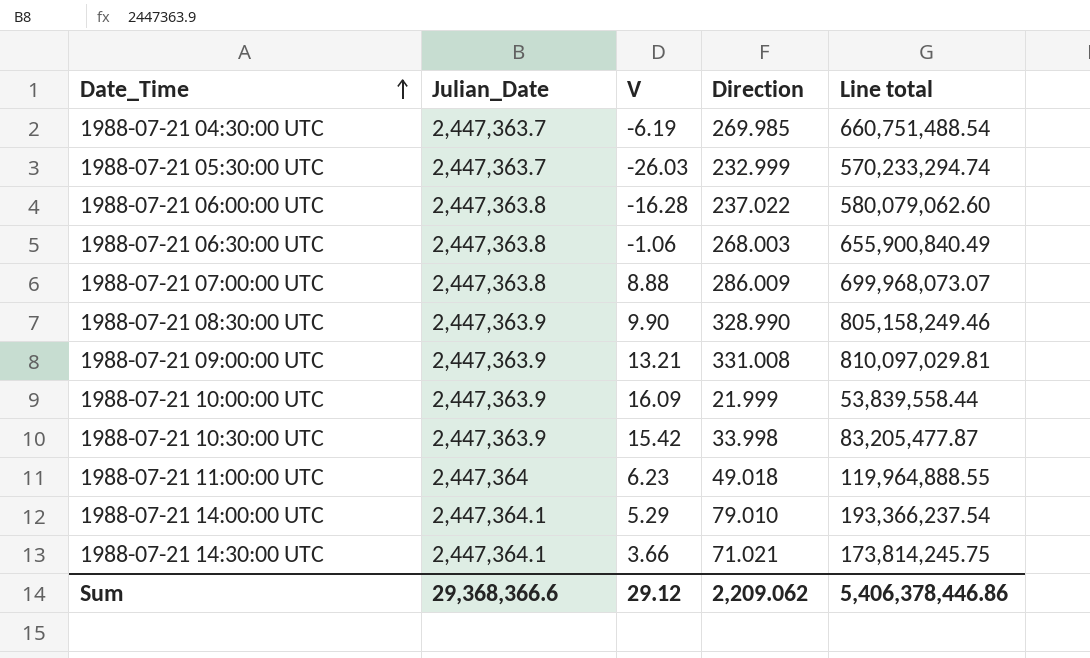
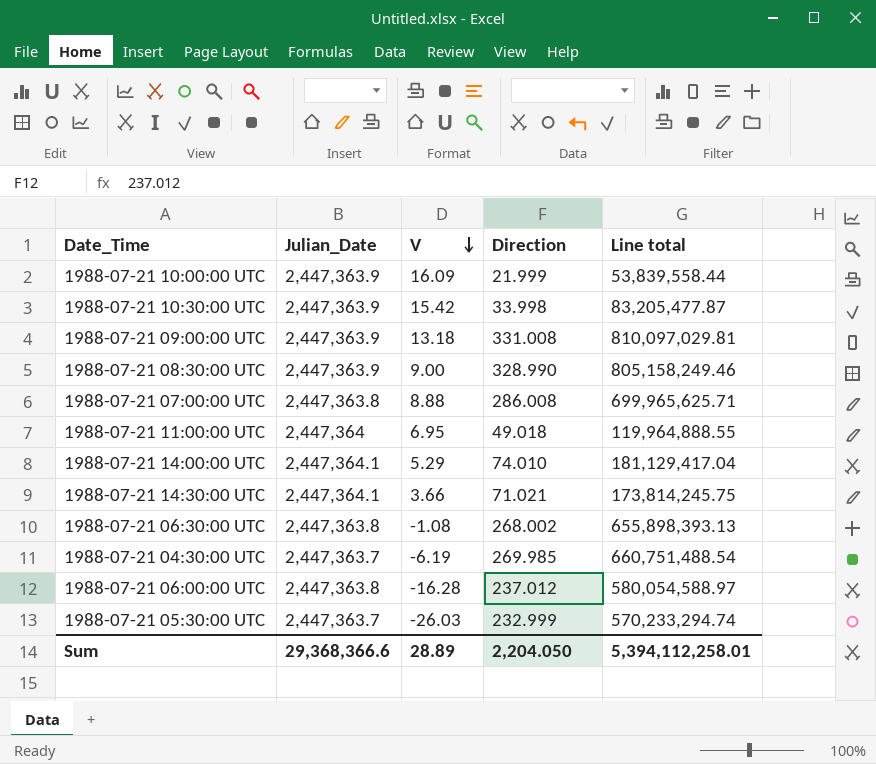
row order: Date_Time ascending -> V descending
1988-07-21 09:00:00 UTC | V: 13.21 -> 13.18
1988-07-21 08:30:00 UTC | V: 9.90 -> 9.00
1988-07-21 07:00:00 UTC | Direction: 286.009 -> 286.008
1988-07-21 07:00:00 UTC | Line total: 699,968,073.07 -> 699,965,625.71
1988-07-21 11:00:00 UTC | V: 6.23 -> 6.95
1988-07-21 14:00:00 UTC | Direction: 79.010 -> 74.010
1988-07-21 14:00:00 UTC | Line total: 193,366,237.54 -> 181,129,417.04
1988-07-21 06:30:00 UTC | V: -1.06 -> -1.08
1988-07-21 06:30:00 UTC | Direction: 268.003 -> 268.002
1988-07-21 06:30:00 UTC | Line total: 655,900,840.49 -> 655,898,393.13
1988-07-21 06:00:00 UTC | Direction: 237.022 -> 237.012
1988-07-21 06:00:00 UTC | Line total: 580,079,062.60 -> 580,054,588.97
Sum | V: 29.12 -> 28.89
Sum | Direction: 2,209.062 -> 2,204.050
Sum | Line total: 5,406,378,446.86 -> 5,394,112,258.01

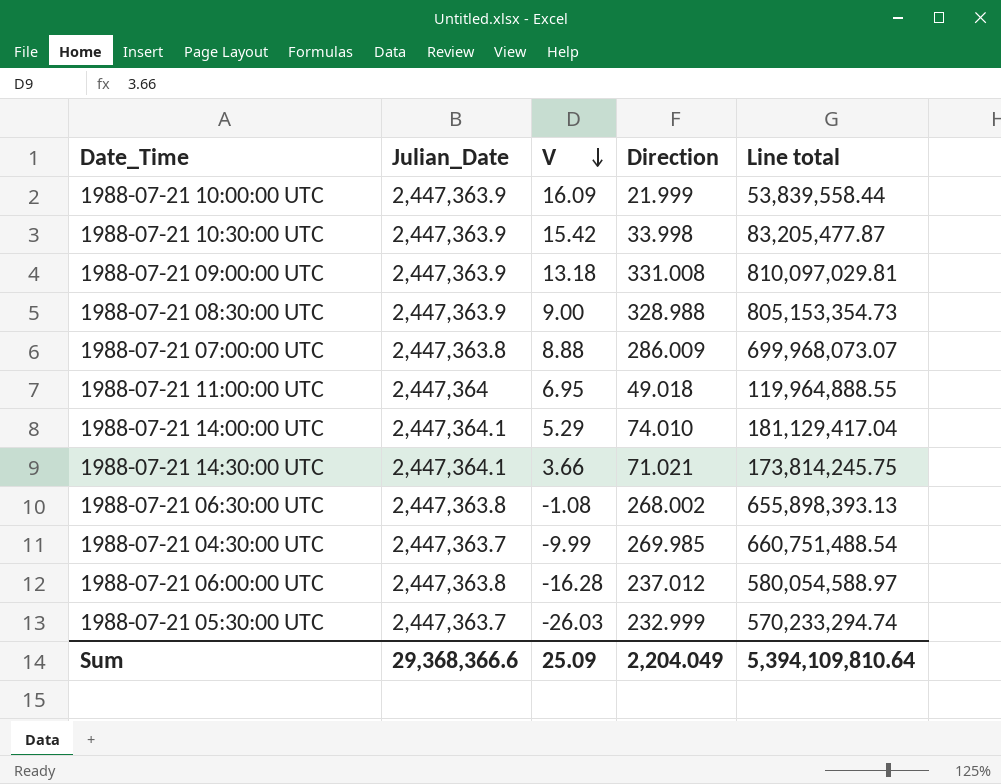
1988-07-21 08:30:00 UTC | Direction: 328.990 -> 328.988
1988-07-21 08:30:00 UTC | Line total: 805,158,249.46 -> 805,153,354.73
1988-07-21 07:00:00 UTC | Direction: 286.008 -> 286.009
1988-07-21 07:00:00 UTC | Line total: 699,965,625.71 -> 699,968,073.07
1988-07-21 04:30:00 UTC | V: -6.19 -> -9.99
Sum | V: 28.89 -> 25.09
Sum | Direction: 2,204.050 -> 2,204.049
Sum | Line total: 5,394,112,258.01 -> 5,394,109,810.64

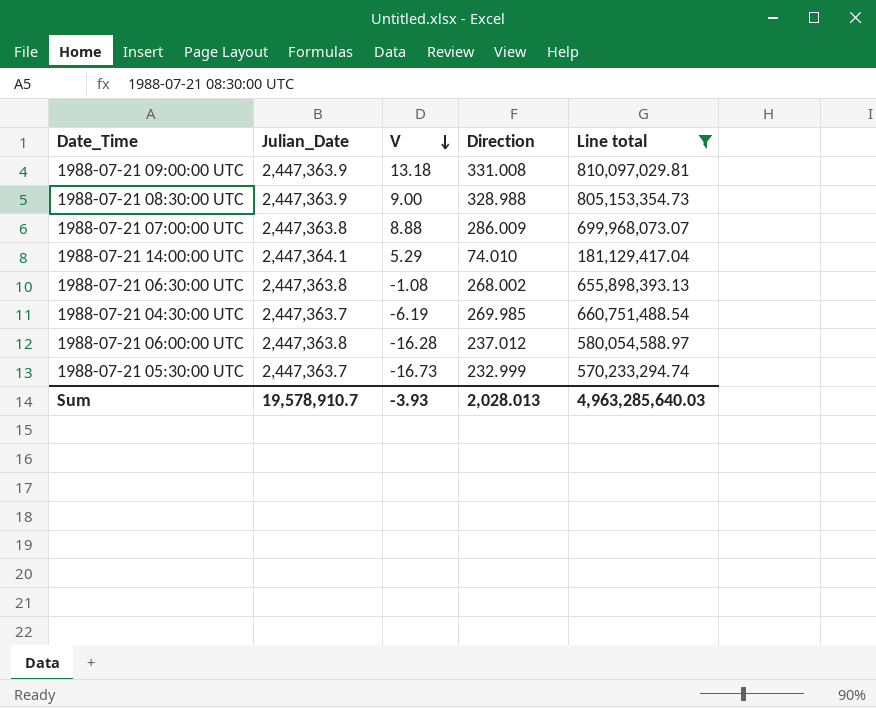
filter: none -> Line total >= 181,129,417.04
1988-07-21 04:30:00 UTC | V: -9.99 -> -6.19
1988-07-21 05:30:00 UTC | V: -26.03 -> -16.73
Sum | Julian_Date: 29,368,366.6 -> 19,578,910.7
Sum | V: 25.09 -> -3.93
Sum | Direction: 2,204.049 -> 2,028.013
Sum | Line total: 5,394,109,810.64 -> 4,963,285,640.03

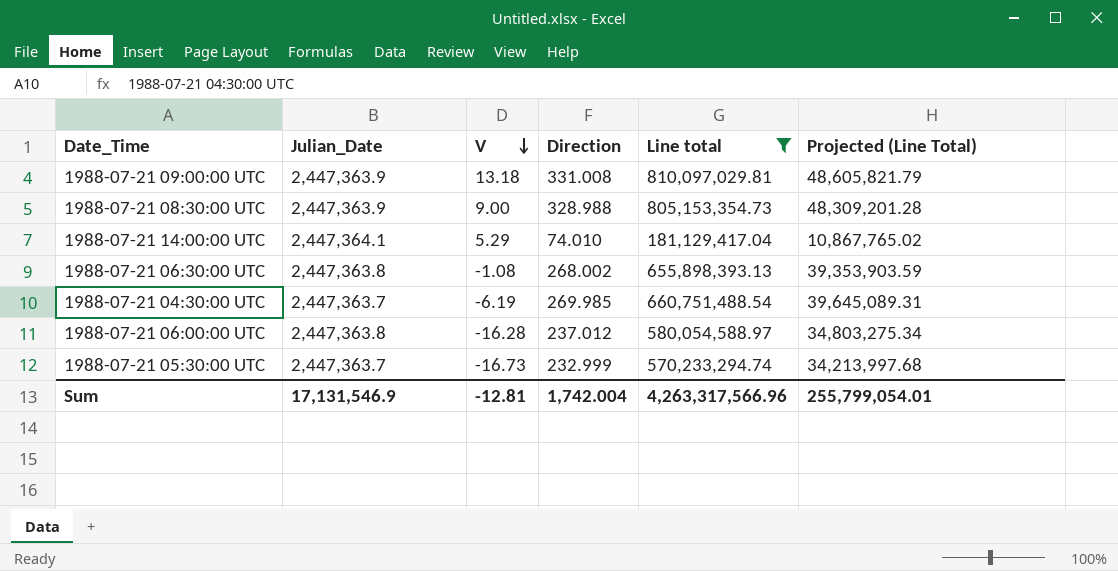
column Projected (Line Total) | formula: none -> [Line total] * 0.06
row 1988-07-21 07:00:00 UTC: 2,447,363.8 | 8.88 | 286.009 | 699,968,073.07 -> none
Sum | Julian_Date: 19,578,910.7 -> 17,131,546.9
Sum | V: -3.93 -> -12.81
Sum | Direction: 2,028.013 -> 1,742.004
Sum | Line total: 4,963,285,640.03 -> 4,263,317,566.96

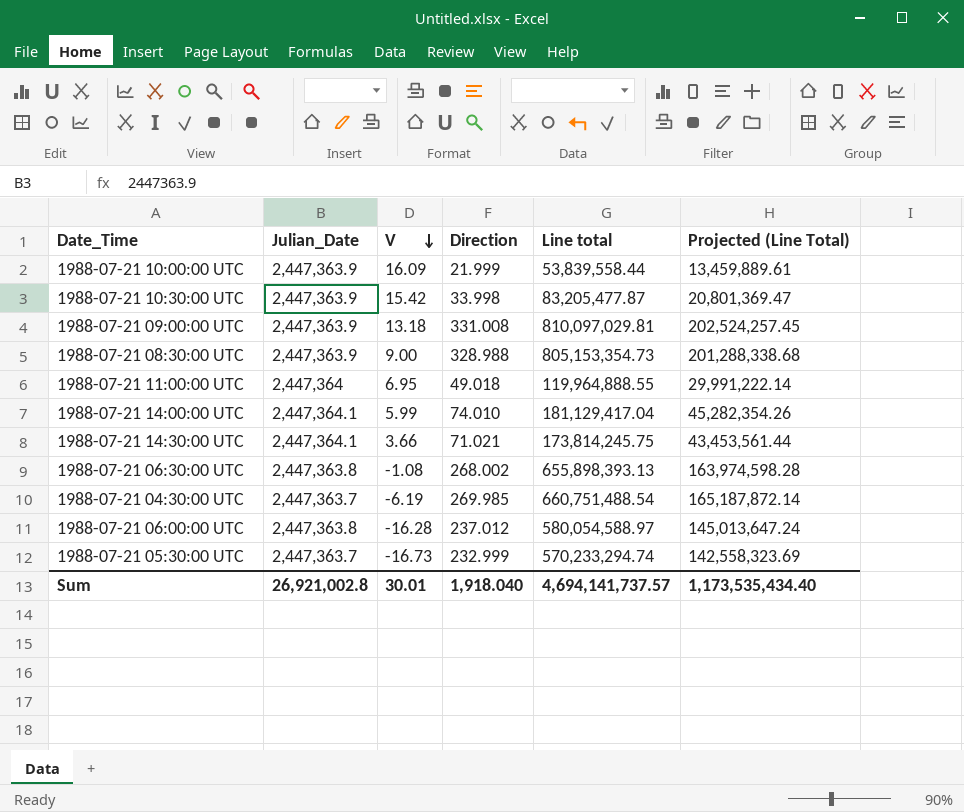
filter: Line total >= 181,129,417.04 -> none
column Projected (Line Total) | formula: [Line total] * 0.06 -> [Line total] * 0.25
1988-07-21 14:00:00 UTC | V: 5.29 -> 5.99
Sum | Julian_Date: 17,131,546.9 -> 26,921,002.8
Sum | V: -12.81 -> 30.01
Sum | Direction: 1,742.004 -> 1,918.040
Sum | Line total: 4,263,317,566.96 -> 4,694,141,737.57
Sum | Projected (Line Total): 255,799,054.01 -> 1,173,535,434.40

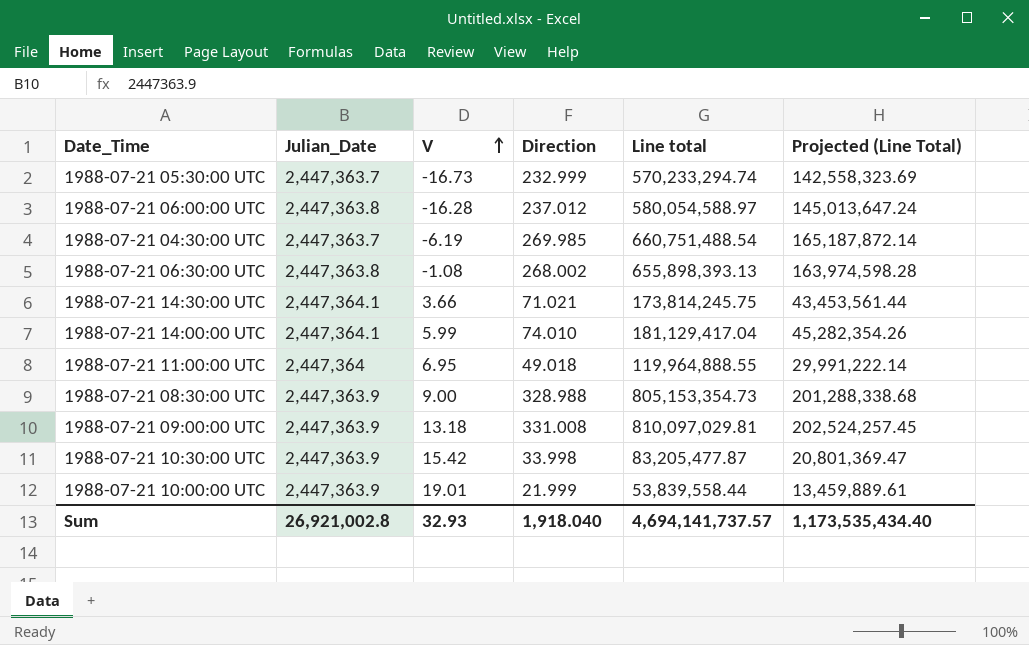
row order: V descending -> V ascending
1988-07-21 10:00:00 UTC | V: 16.09 -> 19.01
Sum | V: 30.01 -> 32.93

